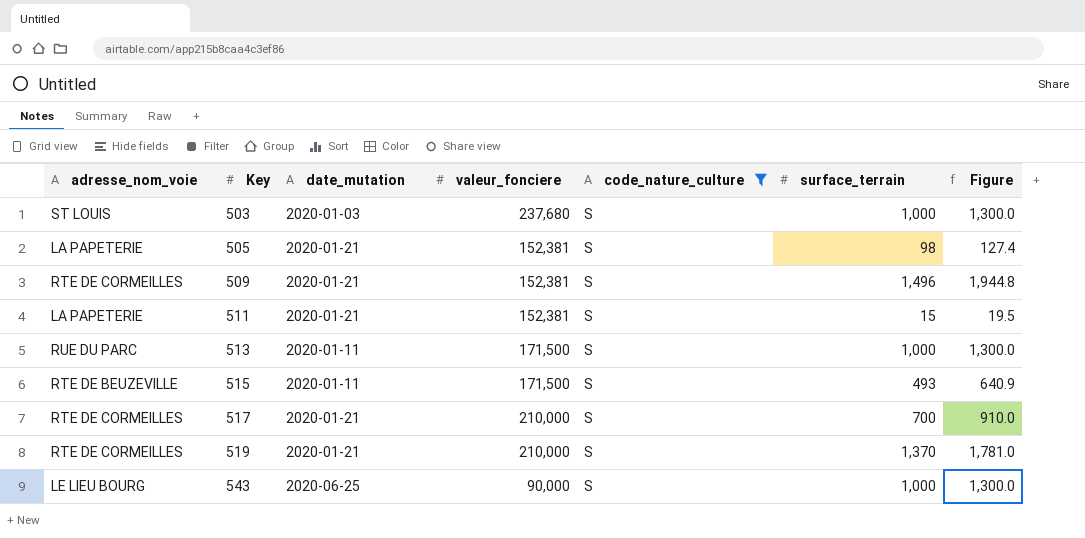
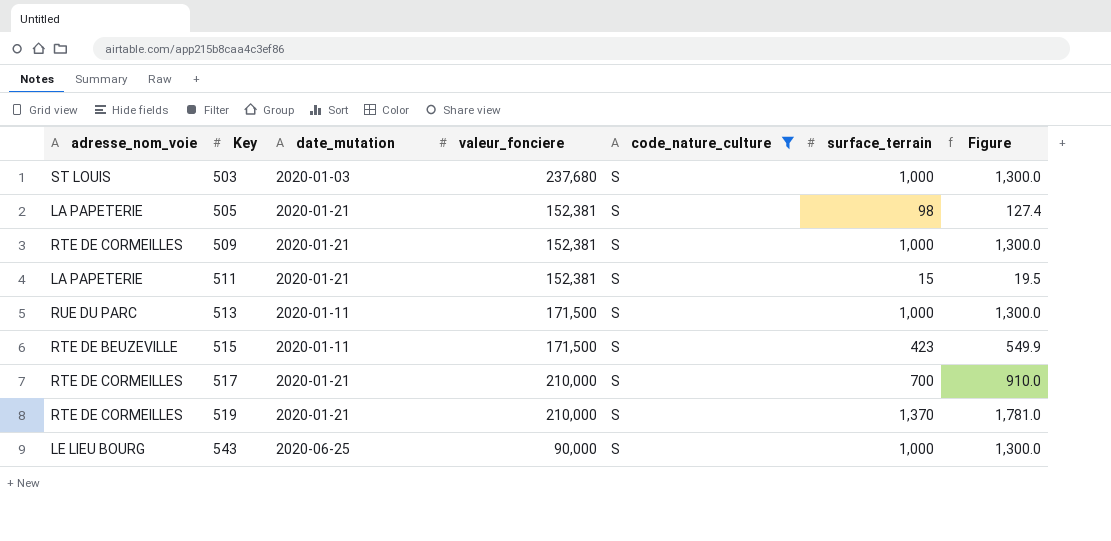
509 | surface_terrain: 1,496 -> 1,000
509 | Figure: 1,944.8 -> 1,300.0
515 | surface_terrain: 493 -> 423
515 | Figure: 640.9 -> 549.9

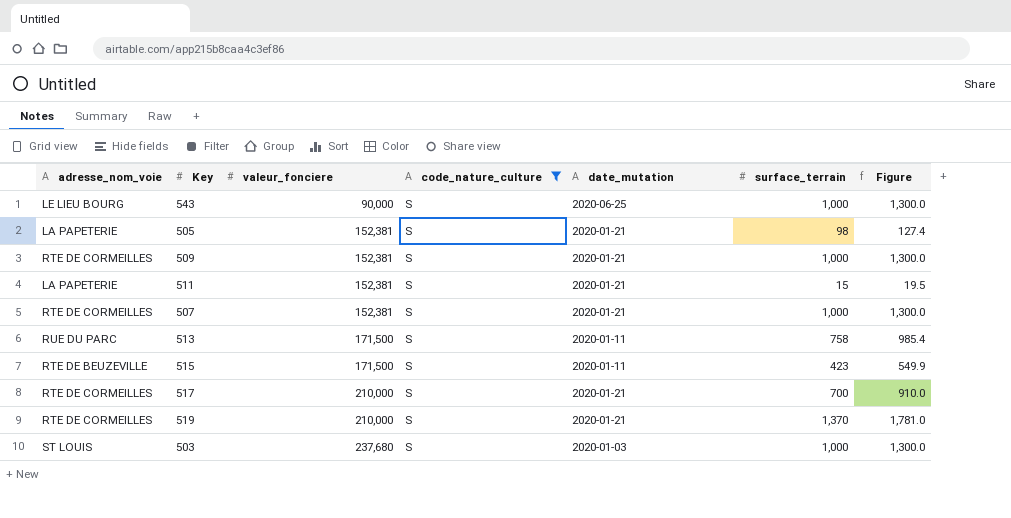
row order: Key ascending -> valeur_fonciere ascending
column date_mutation | position: 3 -> 5
row 507: none -> RTE DE CORMEILLES | 152,381 | S | 2020-01-21 | 1,000 | 1,300.0
513 | surface_terrain: 1,000 -> 758
513 | Figure: 1,300.0 -> 985.4

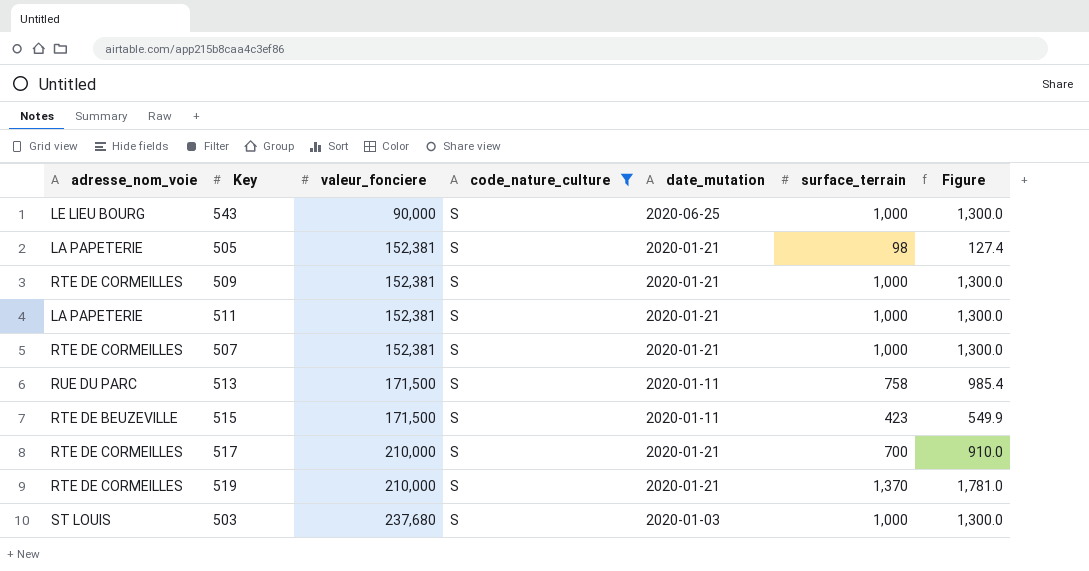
511 | surface_terrain: 15 -> 1,000
511 | Figure: 19.5 -> 1,300.0

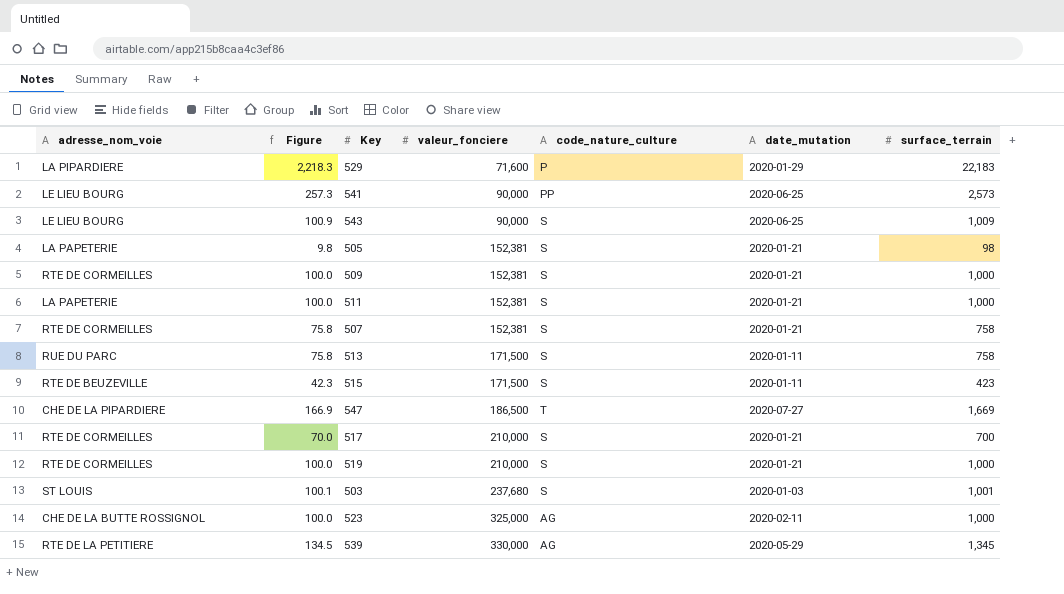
filter: code_nature_culture = S -> none
column Figure | formula: [surface_terrain] * 1.3 -> [surface_terrain] * 0.1
column Figure | position: 7 -> 2
543 | surface_terrain: 1,000 -> 1,009
507 | surface_terrain: 1,000 -> 758
519 | surface_terrain: 1,370 -> 1,000
503 | surface_terrain: 1,000 -> 1,001

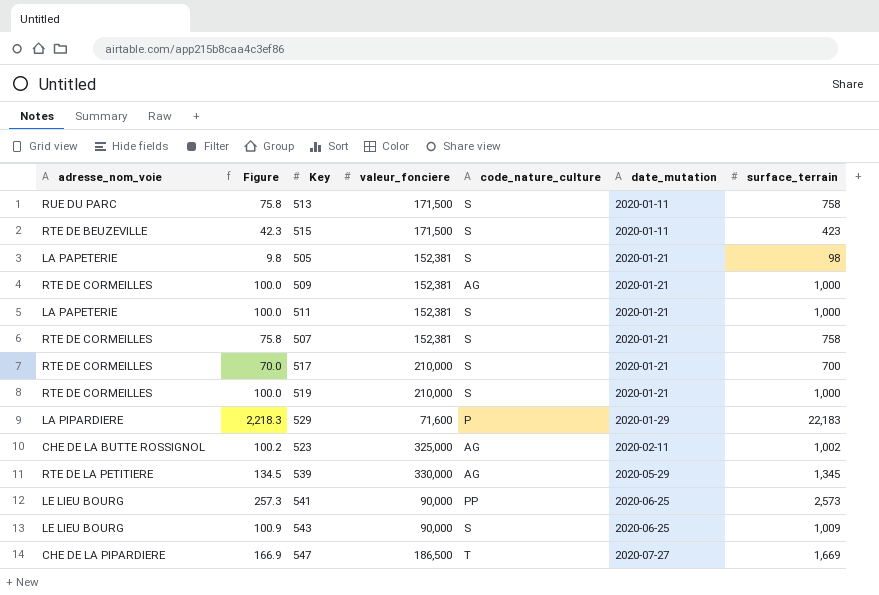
row order: valeur_fonciere ascending -> date_mutation ascending
row 503: ST LOUIS | 100.1 | 237,680 | S | 2020-01-03 | 1,001 -> none
509 | code_nature_culture: S -> AG
523 | Figure: 100.0 -> 100.2
523 | surface_terrain: 1,000 -> 1,002

